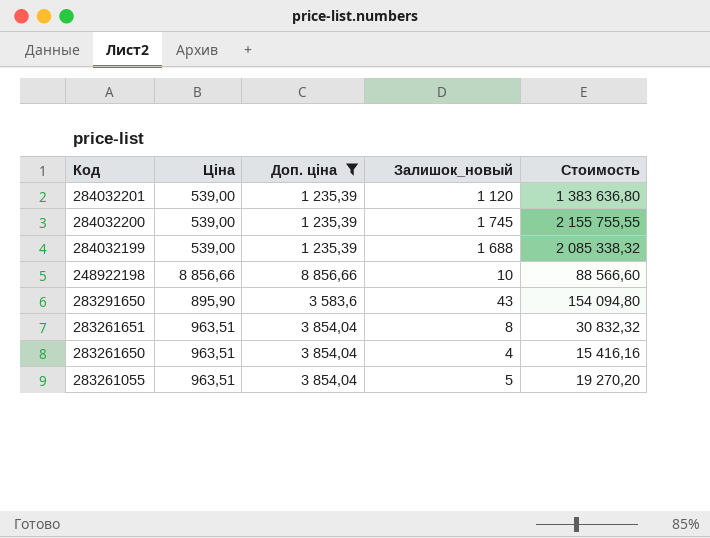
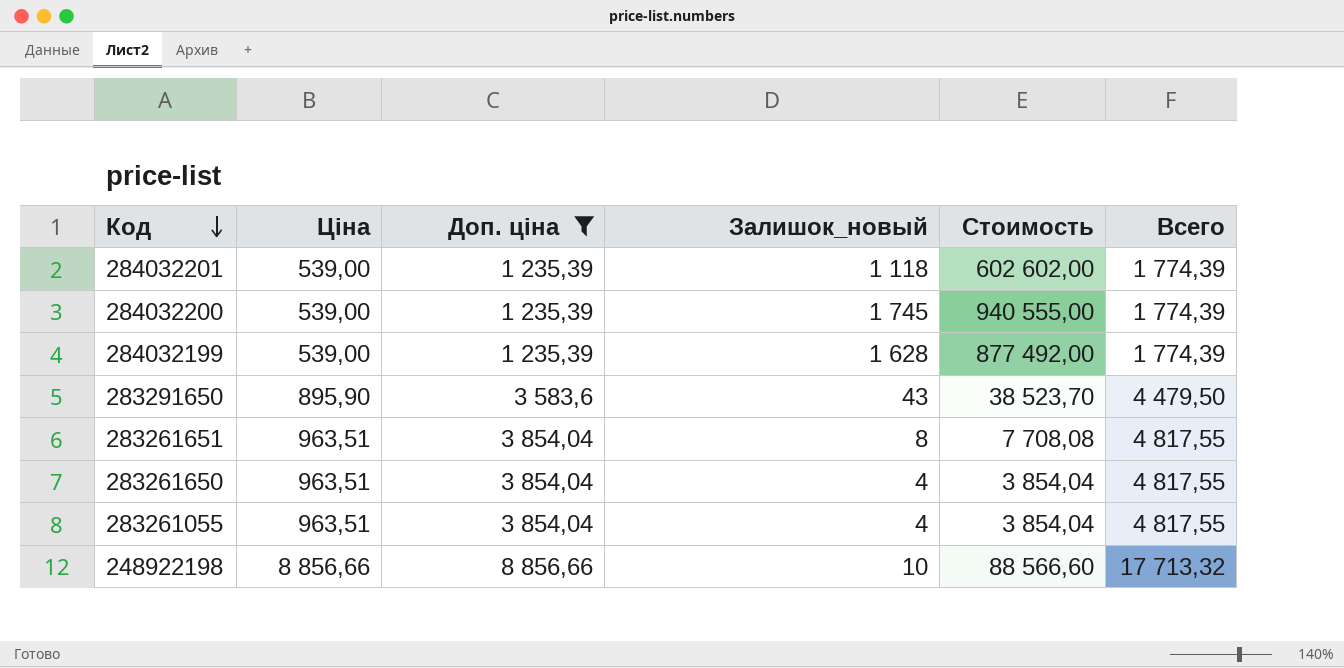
row order: none -> Код descending
column Стоимость | formula: [Доп. ціна] * [Залишок_новый] -> [Ціна] * [Залишок_новый]
column Всего | formula: none -> [Ціна] + [Доп. ціна]
284032201 | Залишок_новый: 1 120 -> 1 118
284032199 | Залишок_новый: 1 688 -> 1 628
283261055 | Залишок_новый: 5 -> 4

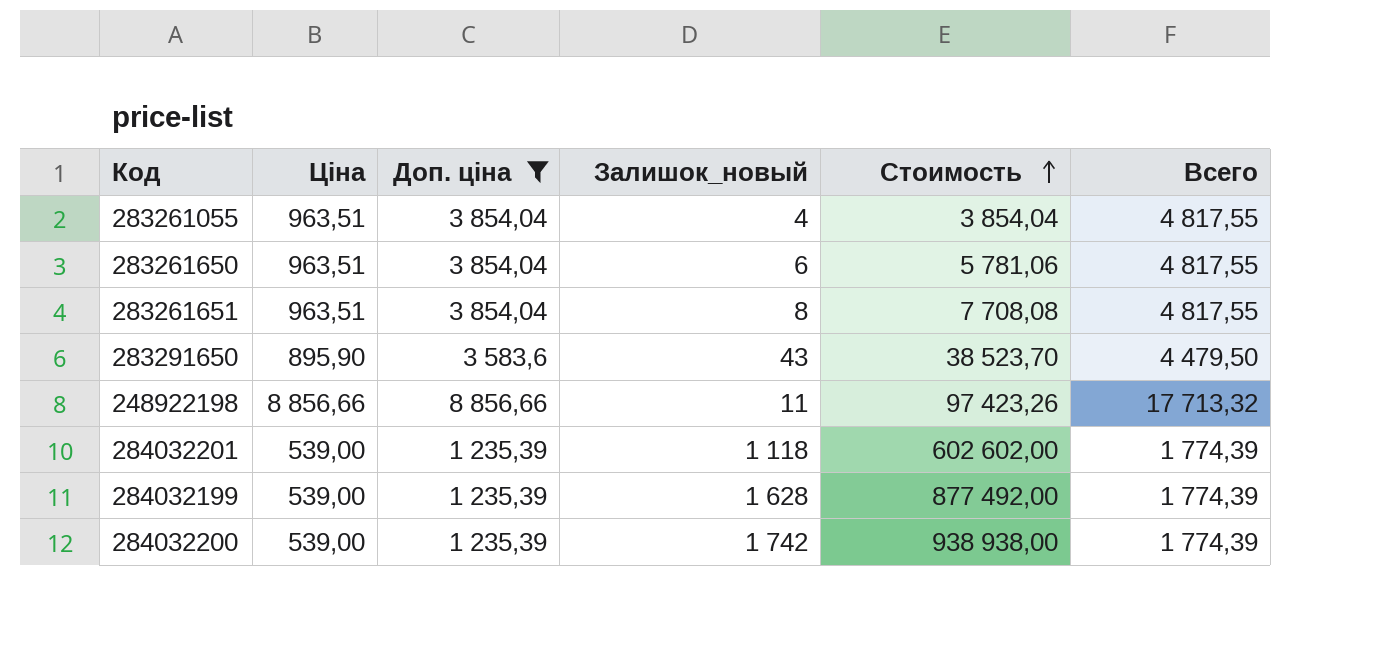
row order: Код descending -> Стоимость ascending
283261650 | Залишок_новый: 4 -> 6
283261650 | Стоимость: 3 854,04 -> 5 781,06
248922198 | Залишок_новый: 10 -> 11
248922198 | Стоимость: 88 566,60 -> 97 423,26
284032200 | Залишок_новый: 1 745 -> 1 742
284032200 | Стоимость: 940 555,00 -> 938 938,00

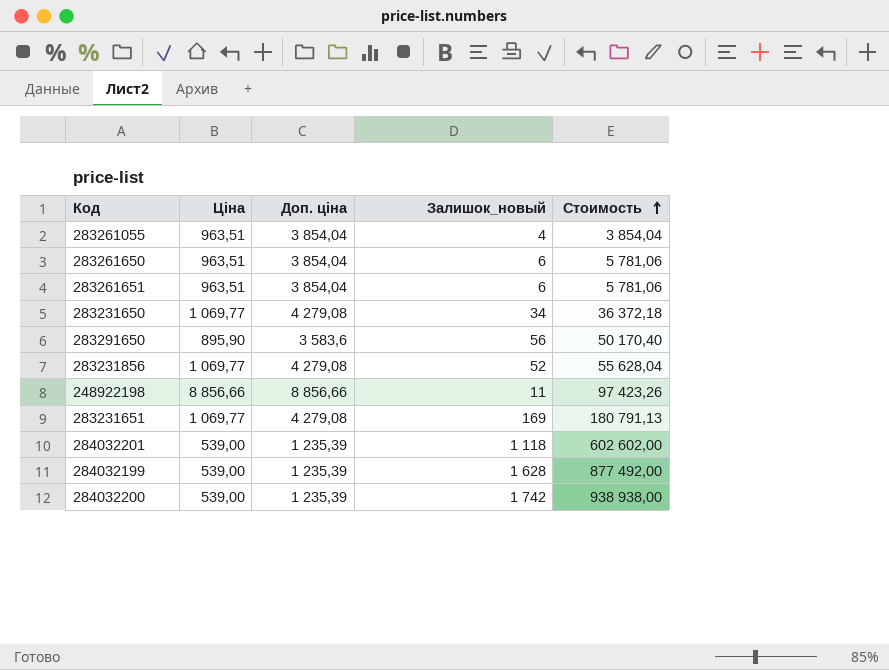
filter: Доп. ціна != 4 279,08 -> none
column Всего | formula: [Ціна] + [Доп. ціна] -> none
283261651 | Залишок_новый: 8 -> 6
283261651 | Стоимость: 7 708,08 -> 5 781,06
283291650 | Залишок_новый: 43 -> 56
283291650 | Стоимость: 38 523,70 -> 50 170,40

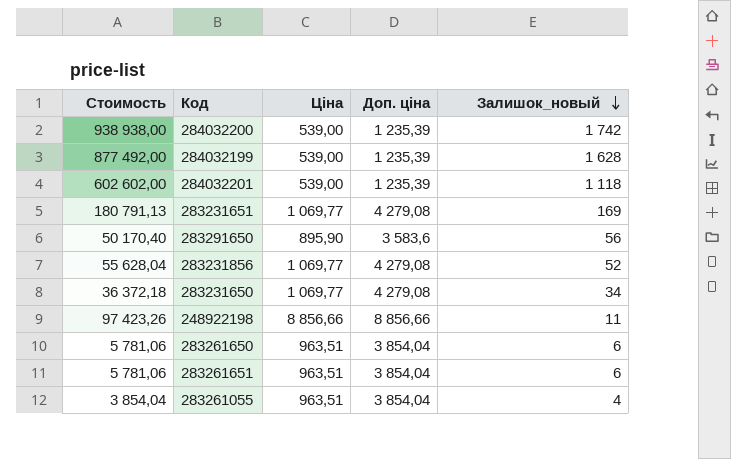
row order: Стоимость ascending -> Залишок_новый descending
column Стоимость | position: 5 -> 1

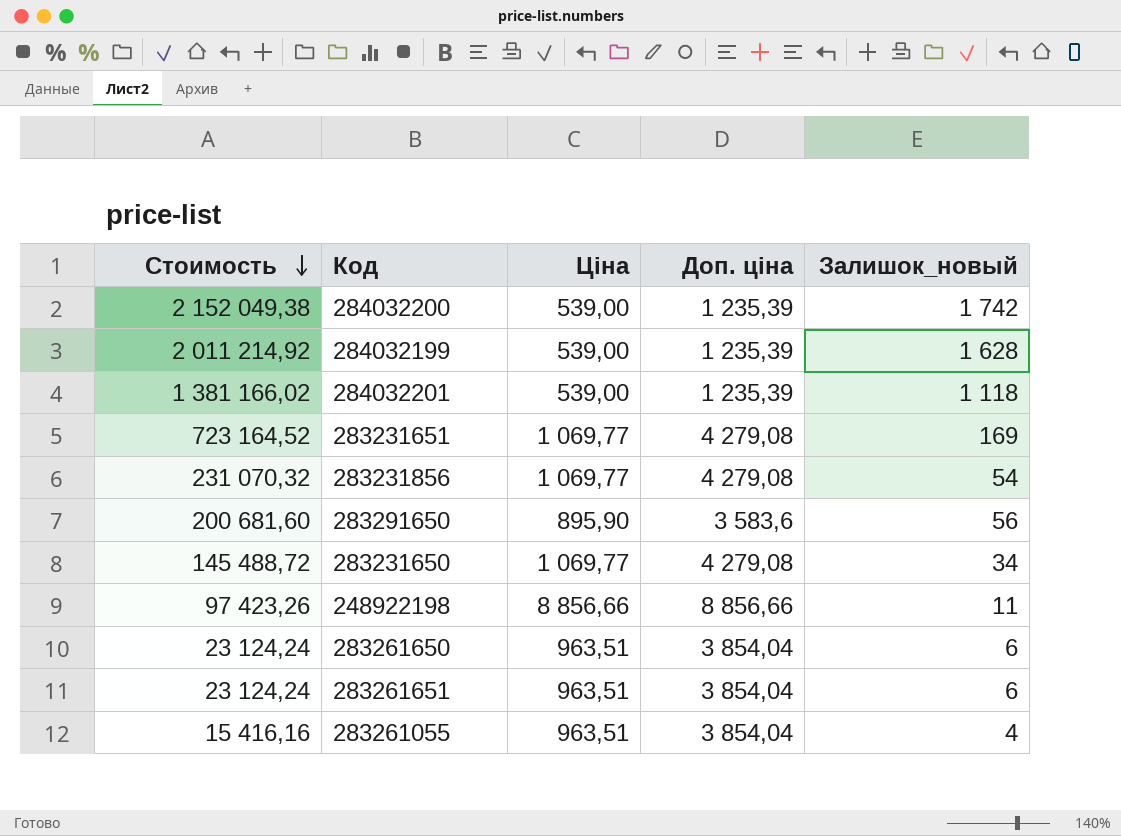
row order: Залишок_новый descending -> Стоимость descending
column Стоимость | formula: [Ціна] * [Залишок_новый] -> [Доп. ціна] * [Залишок_новый]
283231856 | Залишок_новый: 52 -> 54

